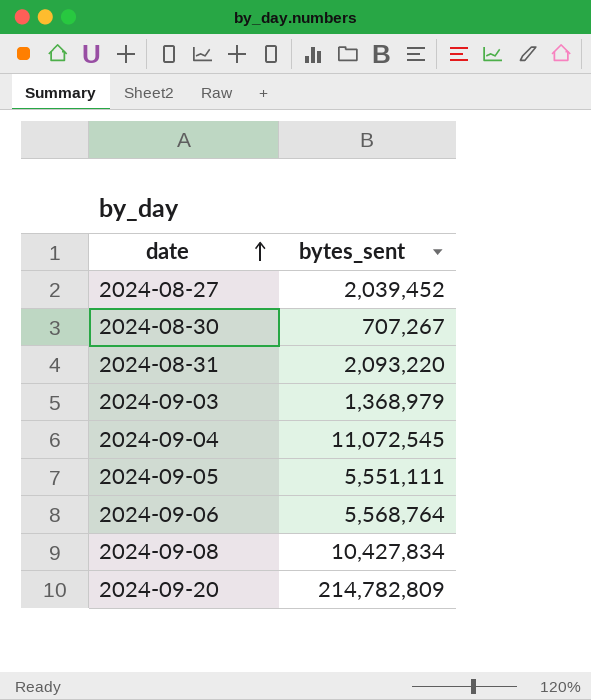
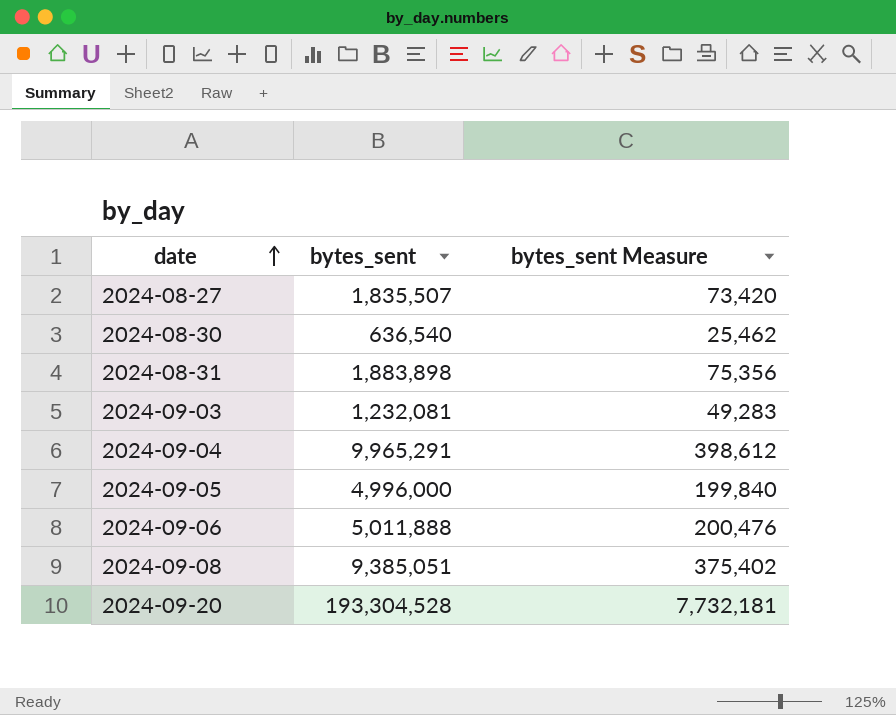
column bytes_sent Measure | formula: none -> [bytes_sent] * 0.04
2024-08-27 | bytes_sent: 2,039,452 -> 1,835,507
2024-08-30 | bytes_sent: 707,267 -> 636,540
2024-08-31 | bytes_sent: 2,093,220 -> 1,883,898
2024-09-03 | bytes_sent: 1,368,979 -> 1,232,081
2024-09-04 | bytes_sent: 11,072,545 -> 9,965,291
2024-09-05 | bytes_sent: 5,551,111 -> 4,996,000
2024-09-06 | bytes_sent: 5,568,764 -> 5,011,888
2024-09-08 | bytes_sent: 10,427,834 -> 9,385,051
2024-09-20 | bytes_sent: 214,782,809 -> 193,304,528

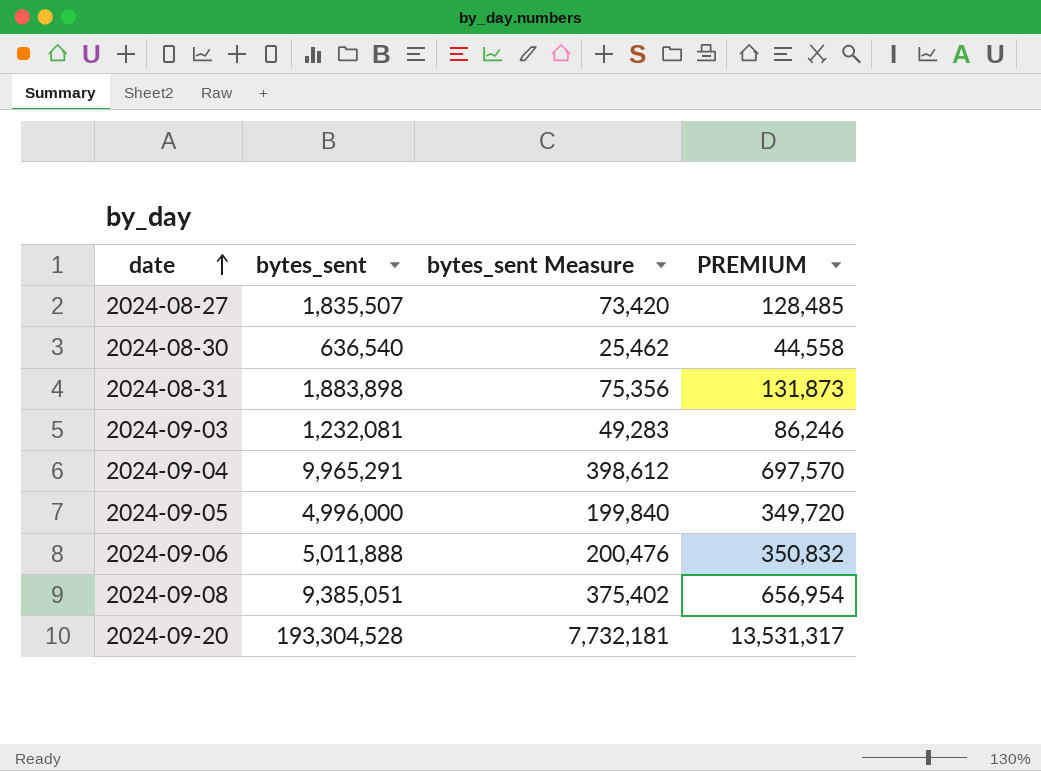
column PREMIUM | formula: none -> [bytes_sent] * 0.07

